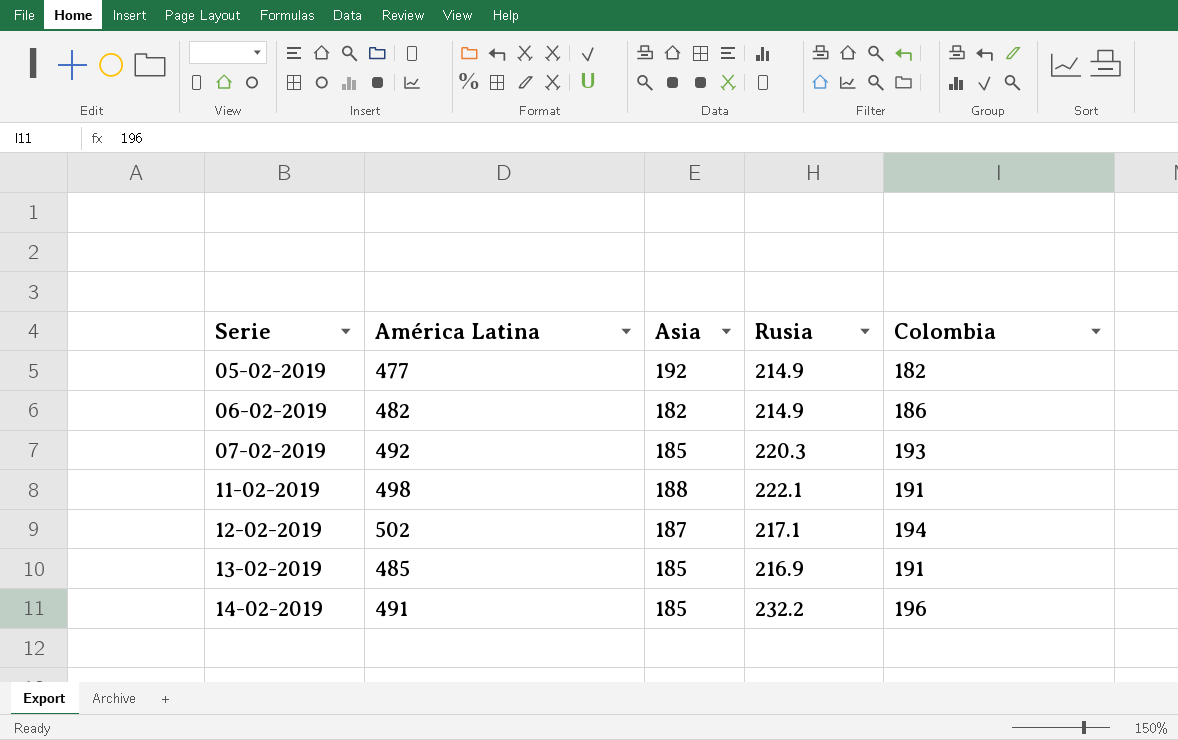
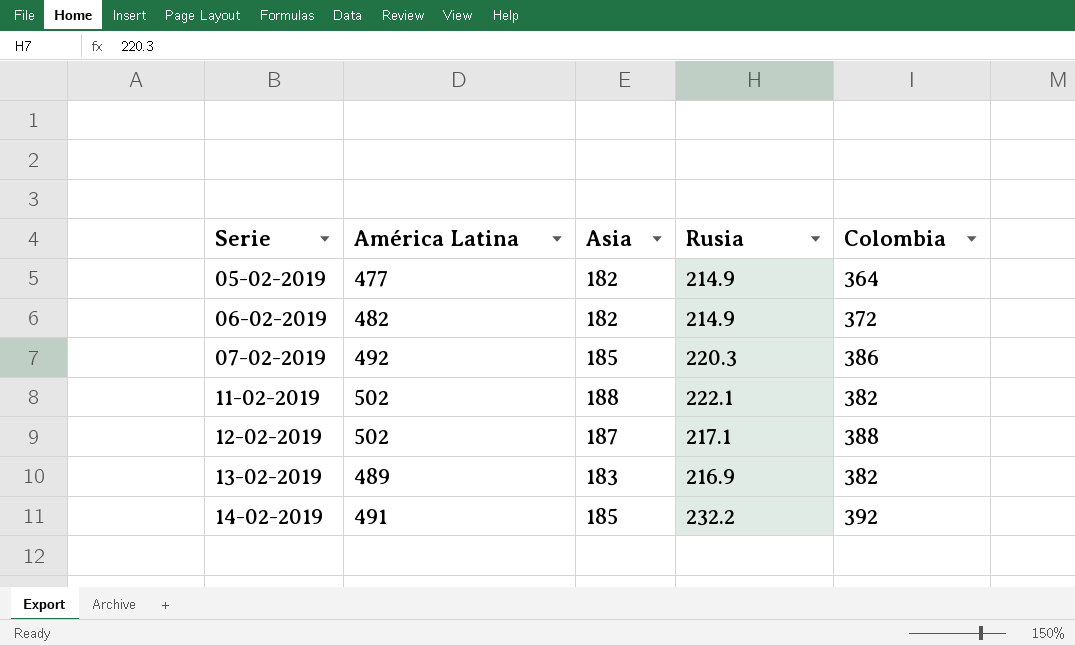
05-02-2019 | Asia: 192 -> 182
05-02-2019 | Colombia: 182 -> 364
06-02-2019 | Colombia: 186 -> 372
07-02-2019 | Colombia: 193 -> 386
11-02-2019 | América Latina: 498 -> 502
11-02-2019 | Colombia: 191 -> 382
12-02-2019 | Colombia: 194 -> 388
13-02-2019 | América Latina: 485 -> 489
13-02-2019 | Asia: 185 -> 183
13-02-2019 | Colombia: 191 -> 382
14-02-2019 | Colombia: 196 -> 392

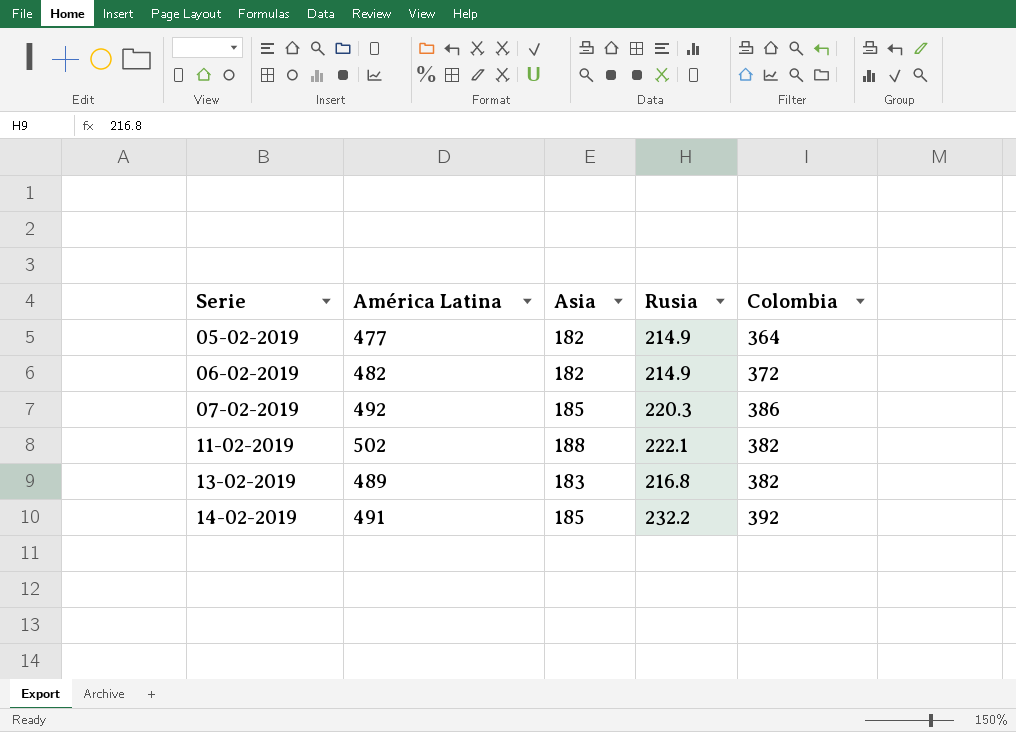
row 12-02-2019: 502 | 187 | 217.1 | 388 -> none
13-02-2019 | Rusia: 216.9 -> 216.8

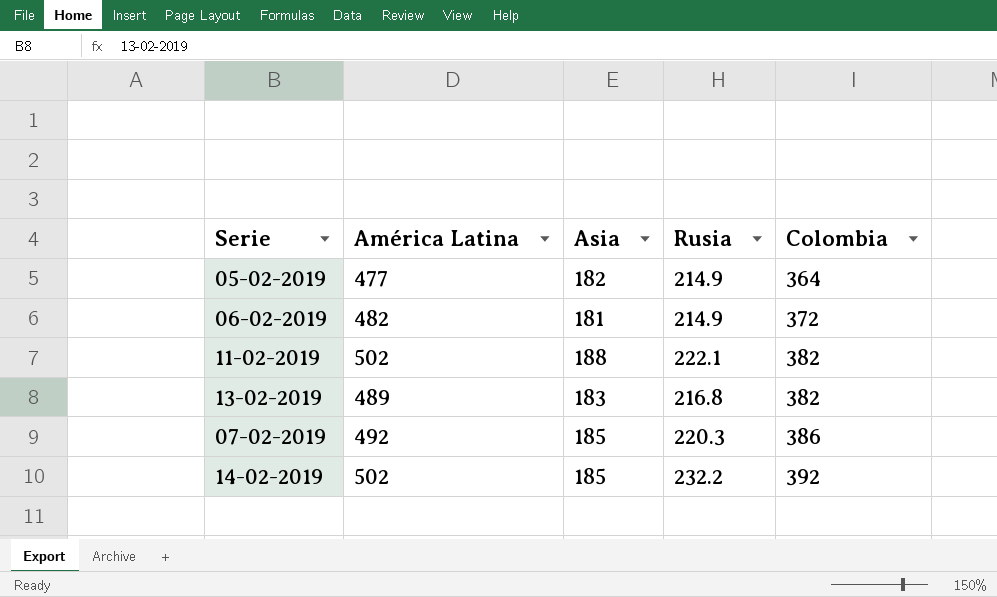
row order: Serie ascending -> Colombia ascending
06-02-2019 | Asia: 182 -> 181
14-02-2019 | América Latina: 491 -> 502

